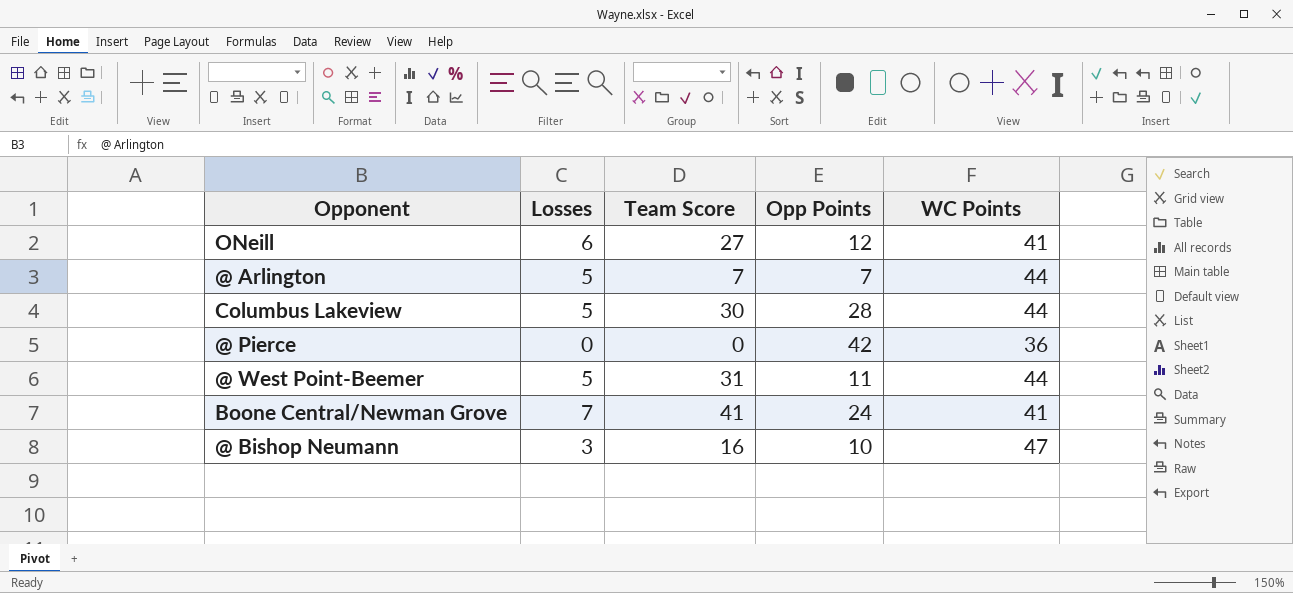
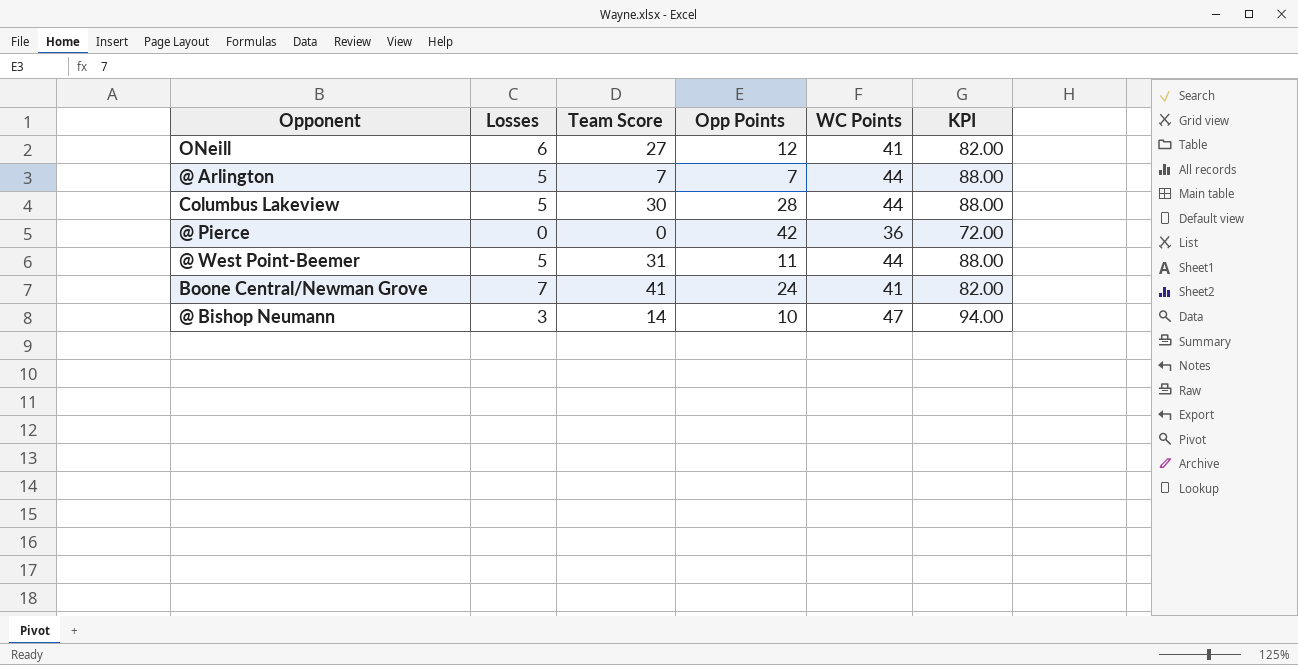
column KPI | formula: none -> [WC Points] * 2
@ Bishop Neumann | Team Score: 16 -> 14

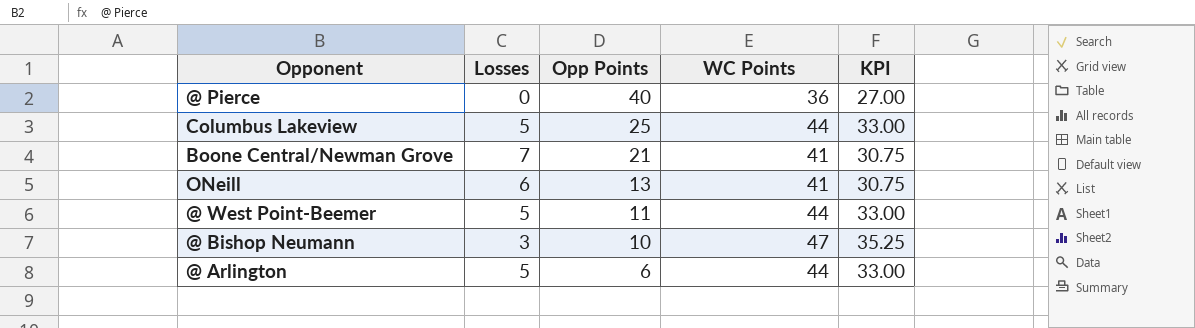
row order: none -> Opp Points descending
column Team Score | position: 3 -> none
column KPI | formula: [WC Points] * 2 -> [WC Points] * 0.75
@ Pierce | Opp Points: 42 -> 40
Columbus Lakeview | Opp Points: 28 -> 25
Boone Central/Newman Grove | Opp Points: 24 -> 21
ONeill | Opp Points: 12 -> 13
@ Arlington | Opp Points: 7 -> 6

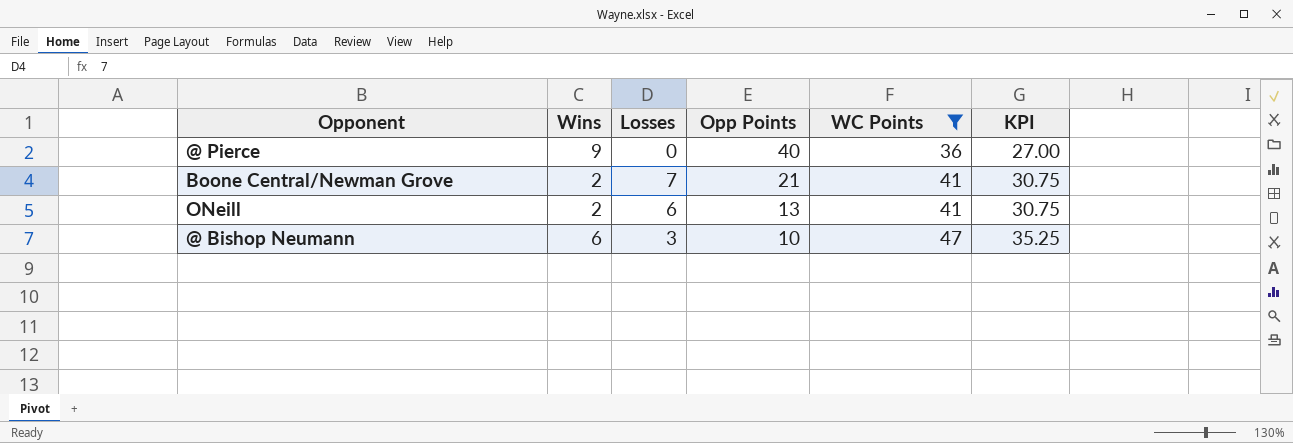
filter: none -> WC Points != 44
column Wins | position: none -> 2

